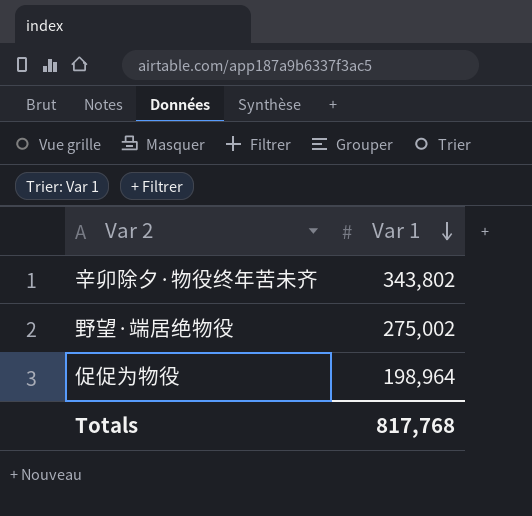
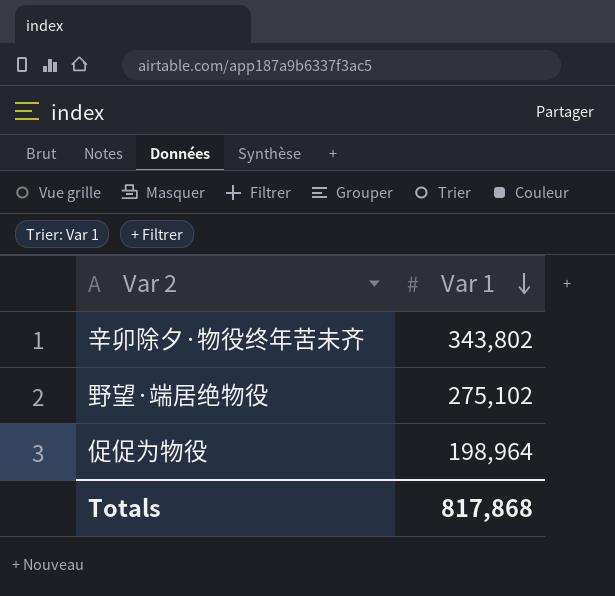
野望·端居绝物役 | Var 1: 275,002 -> 275,102
Totals | Var 1: 817,768 -> 817,868

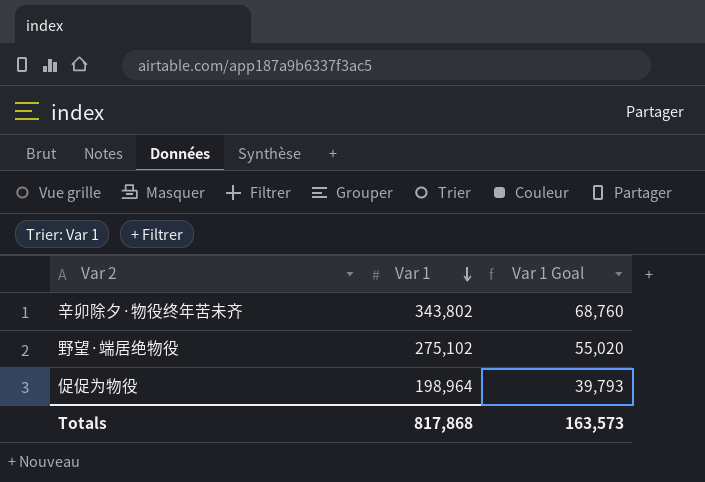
column Var 1 Goal | formula: none -> [Var 1] * 0.2

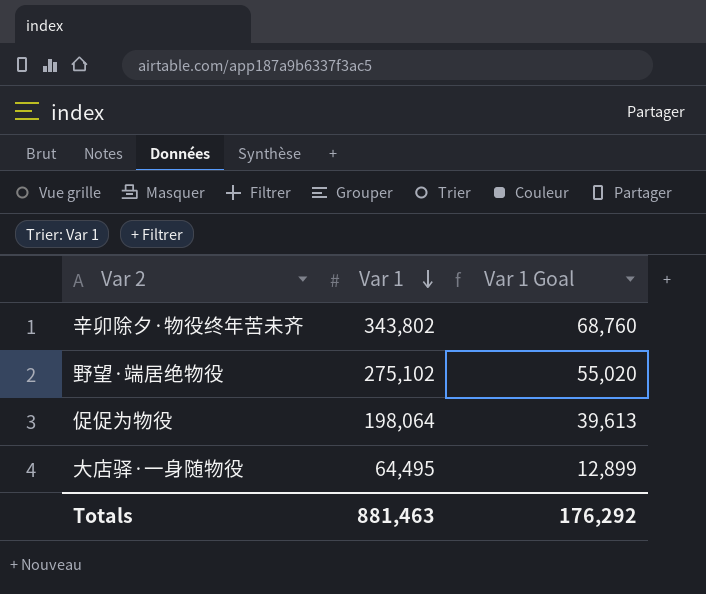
促促为物役 | Var 1: 198,964 -> 198,064
促促为物役 | Var 1 Goal: 39,793 -> 39,613
row 大店驿·一身随物役: none -> 64,495 | 12,899
Totals | Var 1: 817,868 -> 881,463
Totals | Var 1 Goal: 163,573 -> 176,292

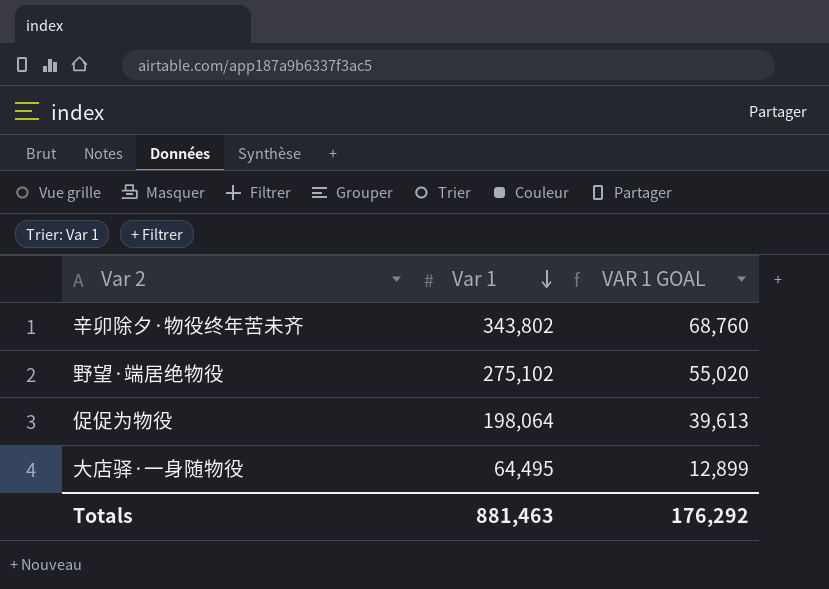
column name: Var 1 Goal -> VAR 1 GOAL

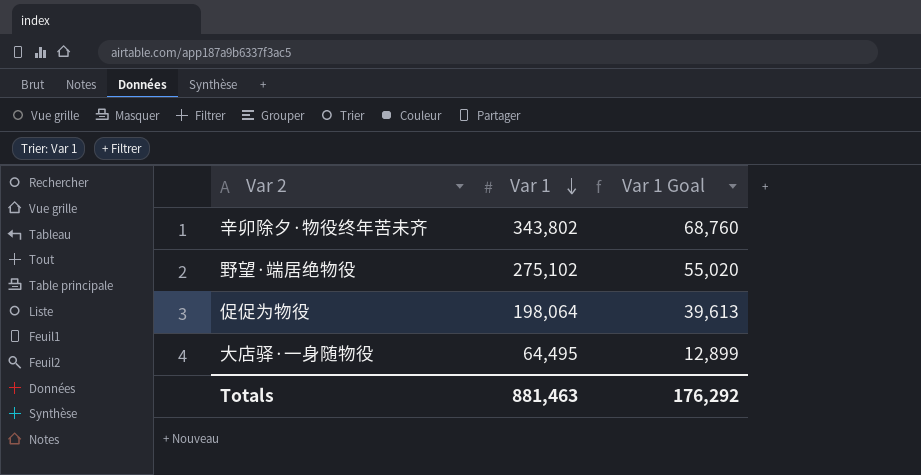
column name: VAR 1 GOAL -> Var 1 Goal

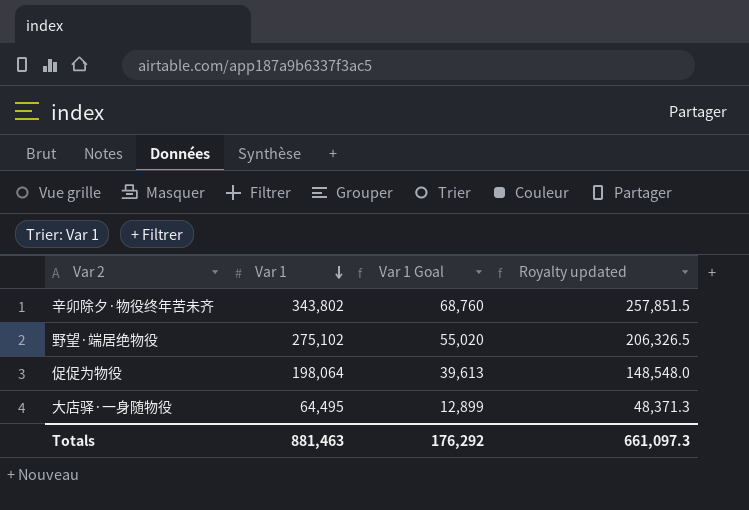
column Royalty updated | formula: none -> [Var 1] * 0.75

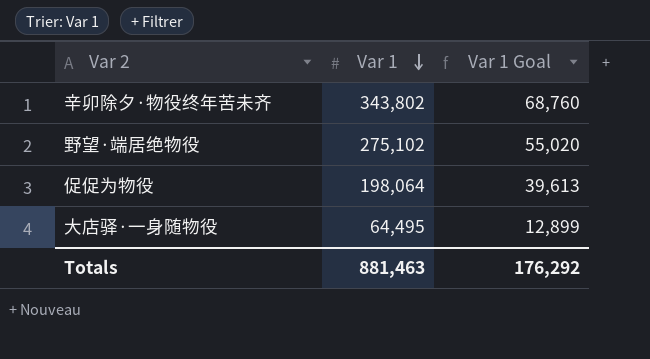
column Royalty updated | formula: [Var 1] * 0.75 -> none

